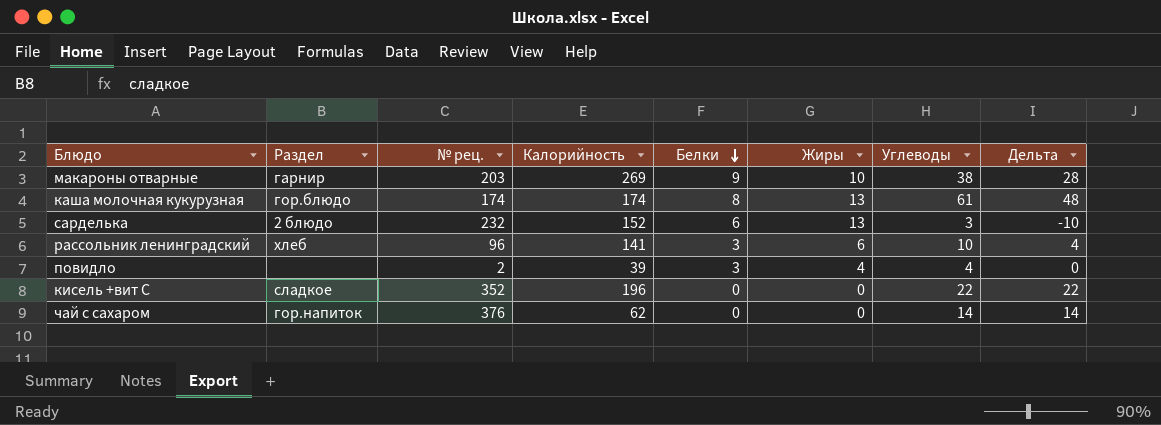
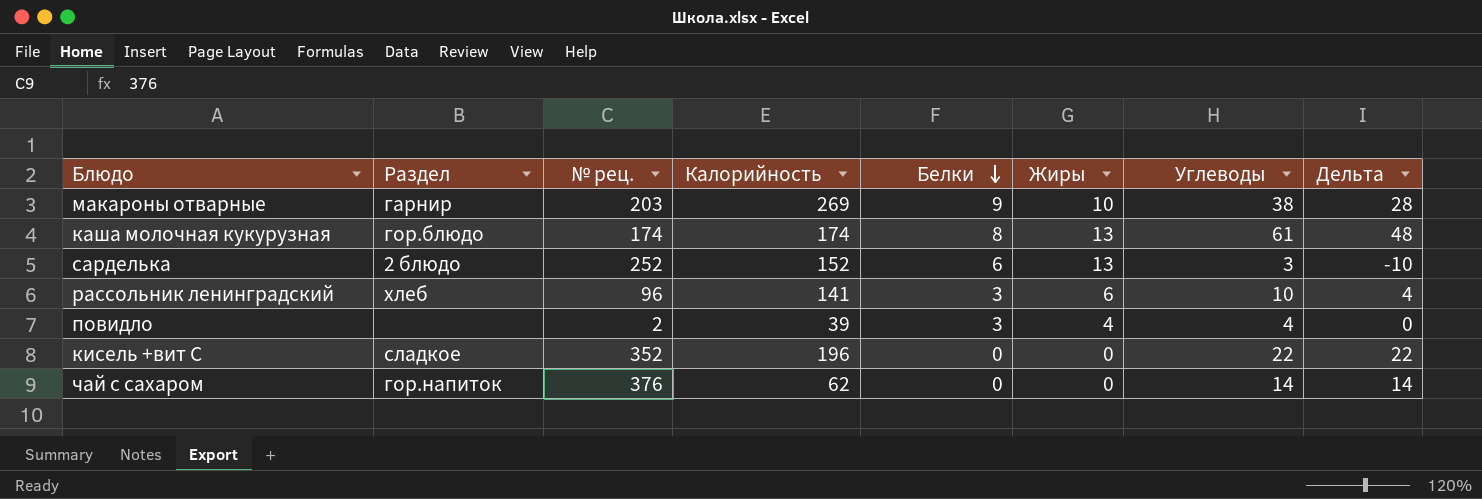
сарделька | № рец.: 232 -> 252

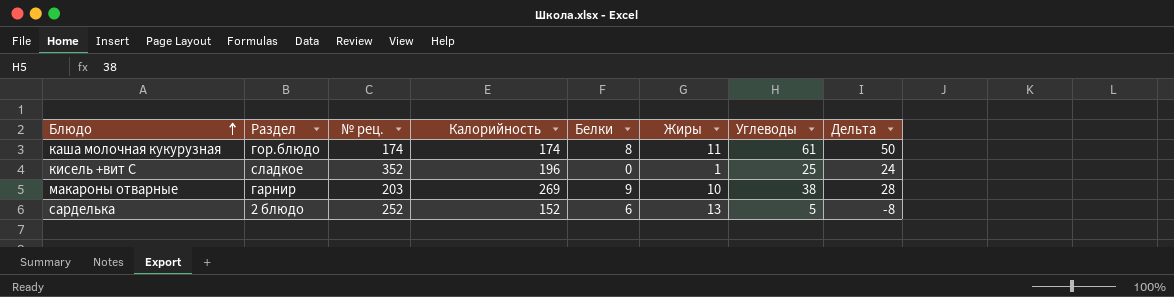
row order: Белки descending -> Блюдо ascending
row рассольник ленинградский: хлеб | 96 | 141 | 3 | 6 | 10 | 4 -> none
row повидло: none | 2 | 39 | 3 | 4 | 4 | 0 -> none
row чай с сахаром: гор.напиток | 376 | 62 | 0 | 0 | 14 | 14 -> none
каша молочная кукурузная | Жиры: 13 -> 11
каша молочная кукурузная | Дельта: 48 -> 50
кисель +вит С | Жиры: 0 -> 1
кисель +вит С | Углеводы: 22 -> 25
кисель +вит С | Дельта: 22 -> 24
сарделька | Углеводы: 3 -> 5
сарделька | Дельта: -10 -> -8

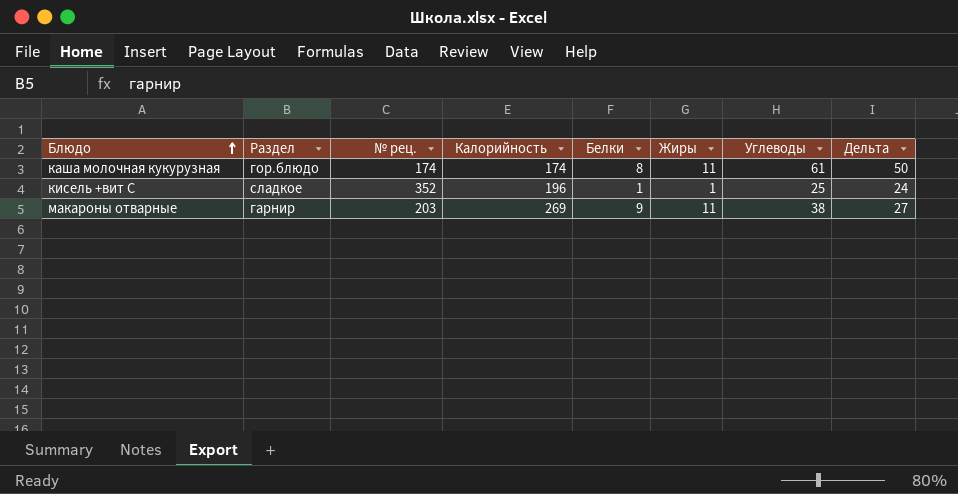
row сарделька: 2 блюдо | 252 | 152 | 6 | 13 | 5 | -8 -> none
кисель +вит С | Белки: 0 -> 1
макароны отварные | Жиры: 10 -> 11
макароны отварные | Дельта: 28 -> 27

